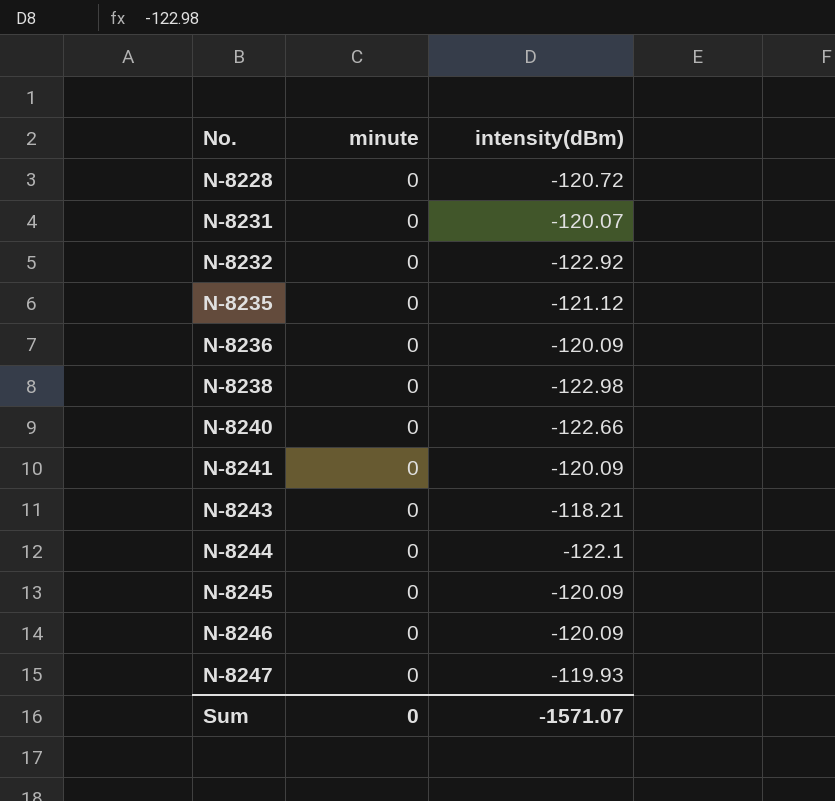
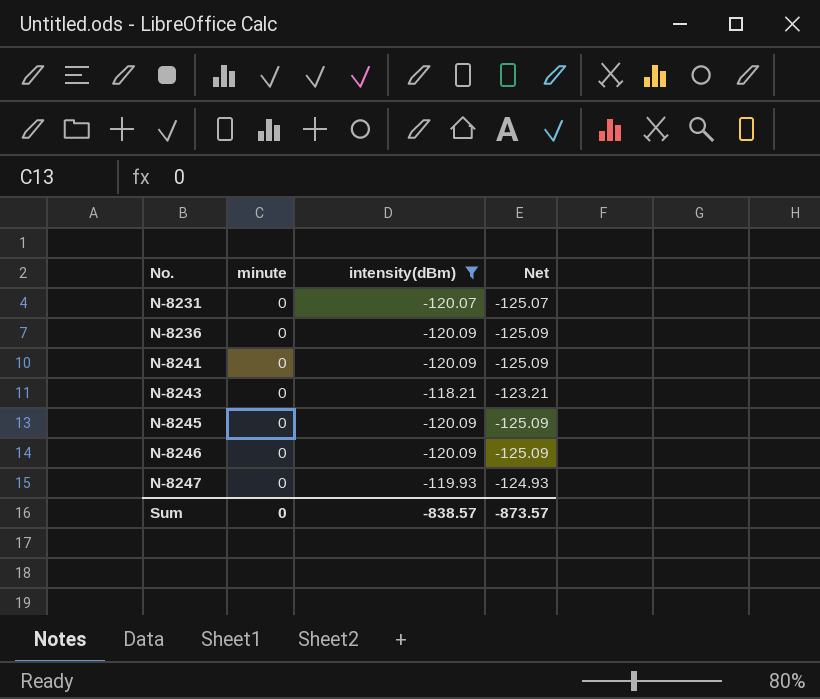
filter: none -> intensity(dBm) >= -120.09
column Net | formula: none -> [intensity(dBm)] - 5
Sum | intensity(dBm): -1571.07 -> -838.57

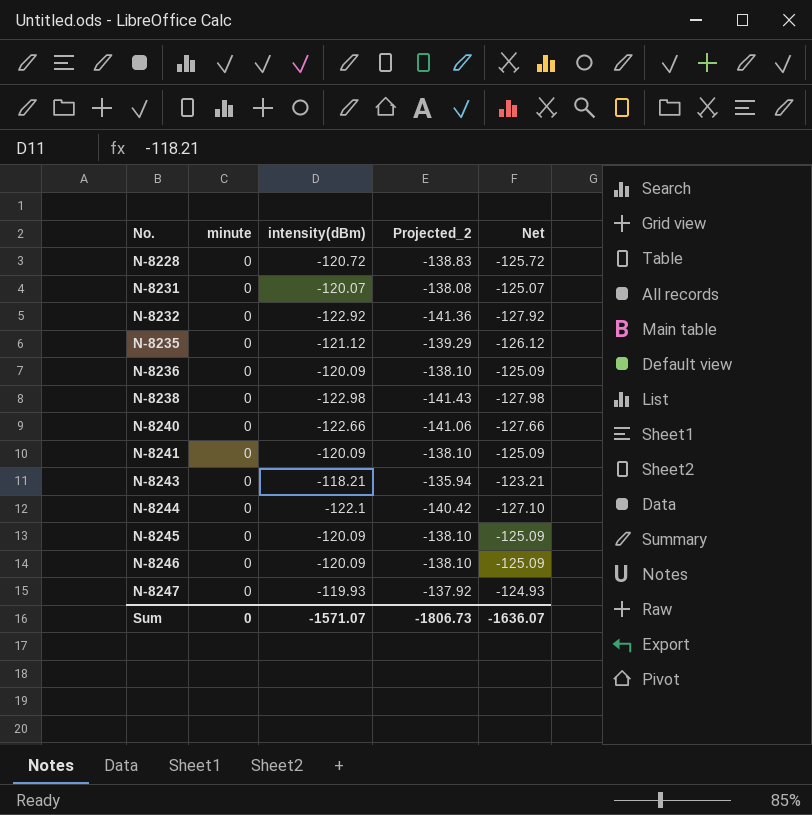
filter: intensity(dBm) >= -120.09 -> none
column Projected_2 | formula: none -> [intensity(dBm)] * 1.15
Sum | intensity(dBm): -838.57 -> -1571.07
Sum | Net: -873.57 -> -1636.07

